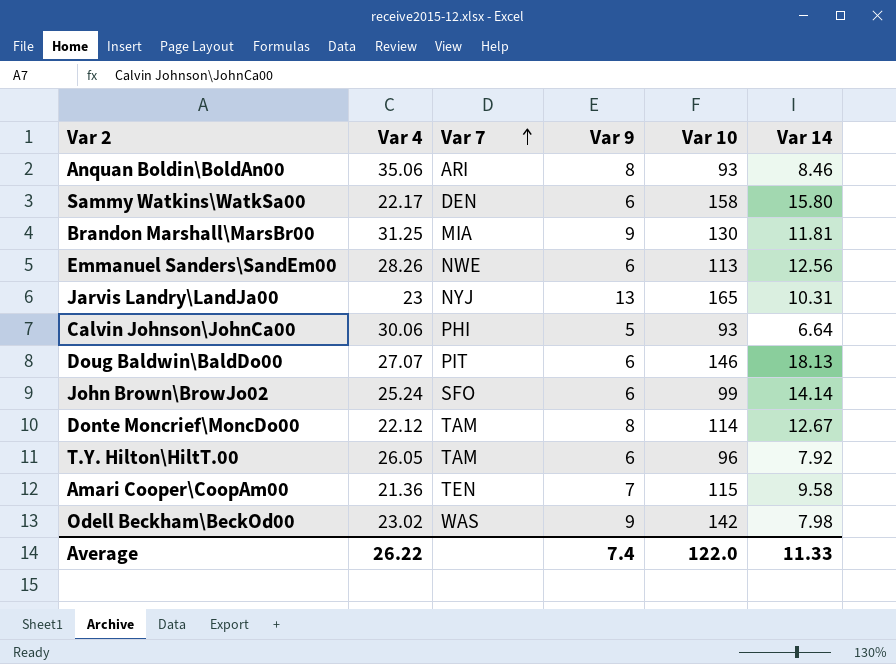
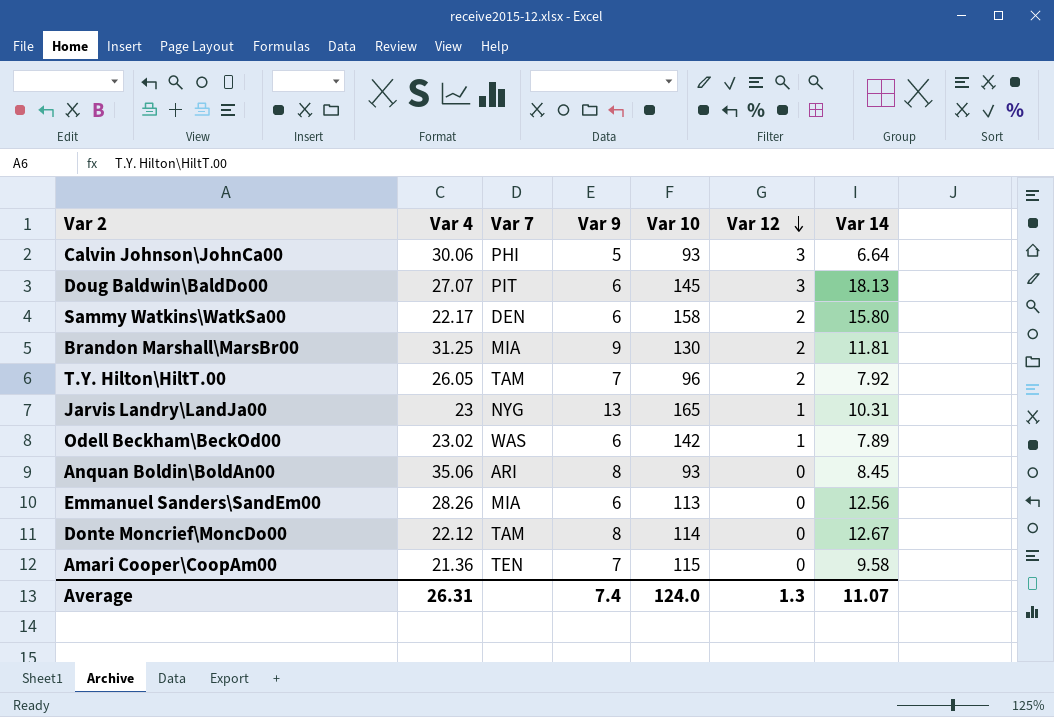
row order: Var 7 ascending -> Var 12 descending
column Var 12 | position: none -> 6
row John Brown\BrowJo02: 25.24 | SFO | 6 | 99 | 14.14 -> none
Doug Baldwin\BaldDo00 | Var 10: 146 -> 145
T.Y. Hilton\HiltT.00 | Var 9: 6 -> 7
Jarvis Landry\LandJa00 | Var 7: NYJ -> NYG
Odell Beckham\BeckOd00 | Var 9: 9 -> 6
Odell Beckham\BeckOd00 | Var 14: 7.98 -> 7.89
Anquan Boldin\BoldAn00 | Var 14: 8.46 -> 8.45
Emmanuel Sanders\SandEm00 | Var 7: NWE -> MIA
Average | Var 4: 26.22 -> 26.31
Average | Var 10: 122.0 -> 124.0
Average | Var 14: 11.33 -> 11.07

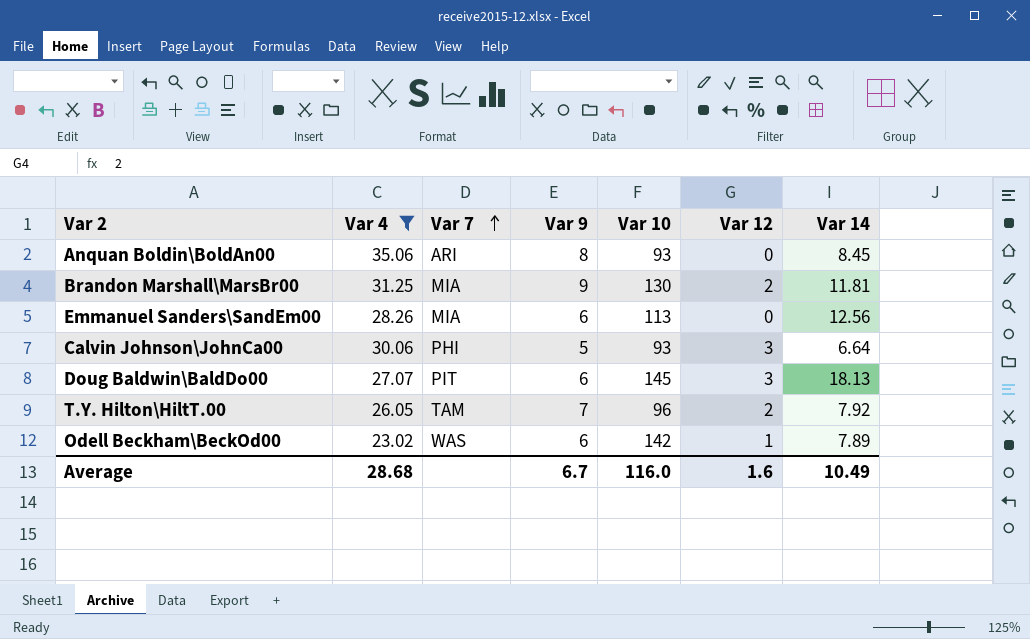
filter: none -> Var 4 >= 23.02
row order: Var 12 descending -> Var 7 ascending
Average | Var 4: 26.31 -> 28.68
Average | Var 9: 7.4 -> 6.7
Average | Var 10: 124.0 -> 116.0
Average | Var 12: 1.3 -> 1.6
Average | Var 14: 11.07 -> 10.49

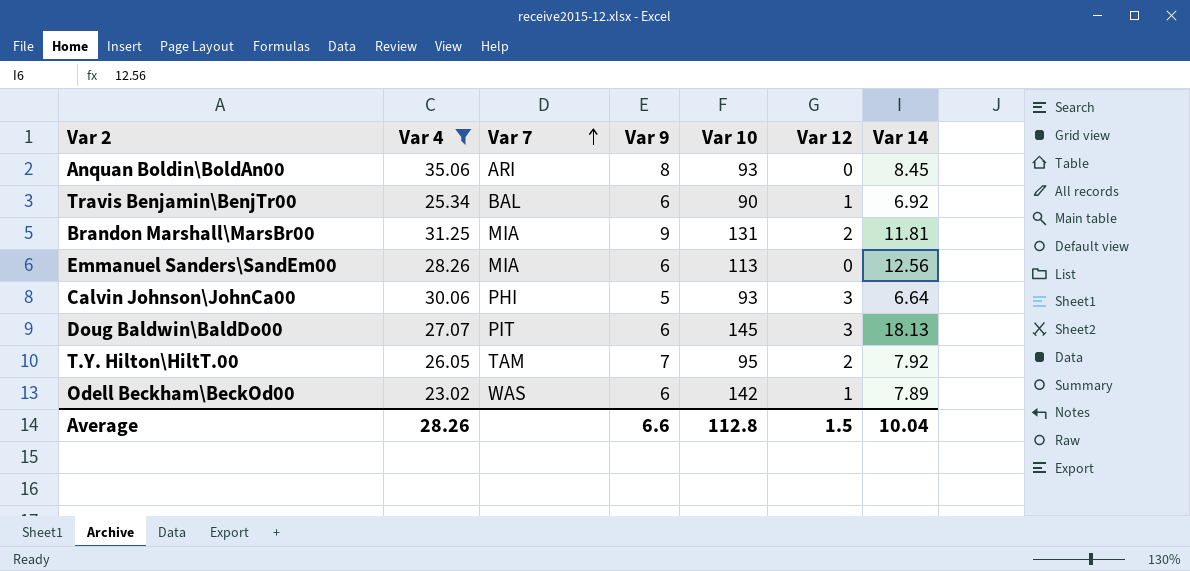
row Travis Benjamin\BenjTr00: none -> 25.34 | BAL | 6 | 90 | 1 | 6.92
Brandon Marshall\MarsBr00 | Var 10: 130 -> 131
T.Y. Hilton\HiltT.00 | Var 10: 96 -> 95
Average | Var 4: 28.68 -> 28.26
Average | Var 9: 6.7 -> 6.6
Average | Var 10: 116.0 -> 112.8
Average | Var 12: 1.6 -> 1.5
Average | Var 14: 10.49 -> 10.04

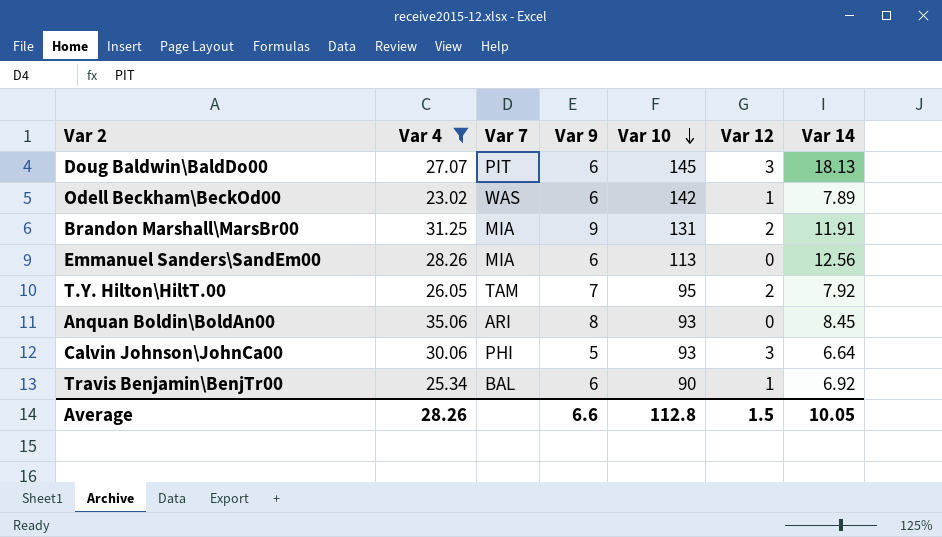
row order: Var 7 ascending -> Var 10 descending
Brandon Marshall\MarsBr00 | Var 14: 11.81 -> 11.91
Average | Var 14: 10.04 -> 10.05

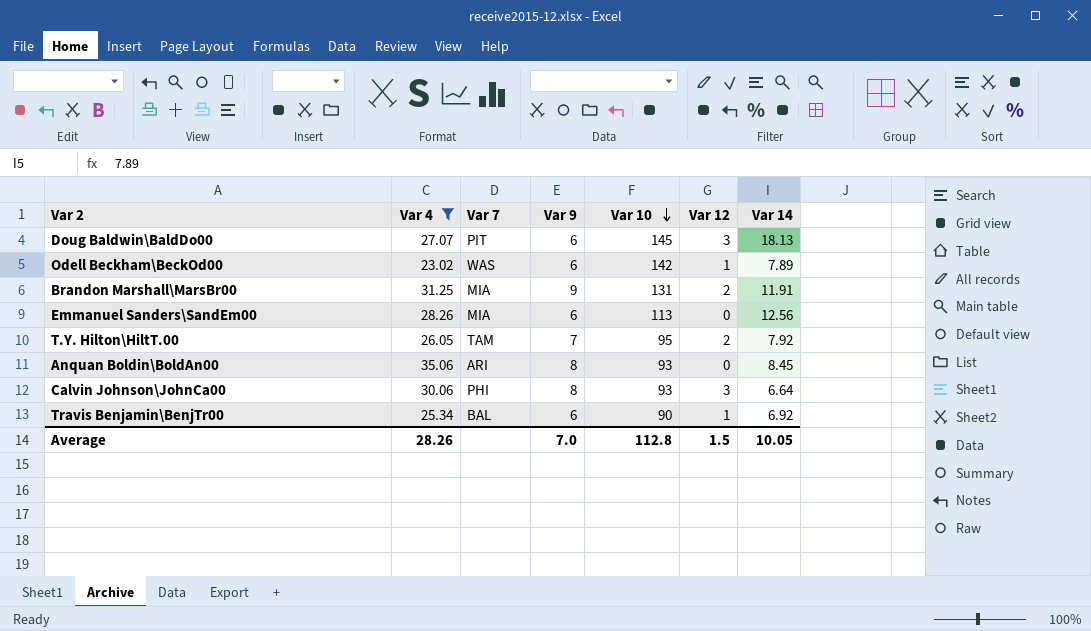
Calvin Johnson\JohnCa00 | Var 9: 5 -> 8
Average | Var 9: 6.6 -> 7.0

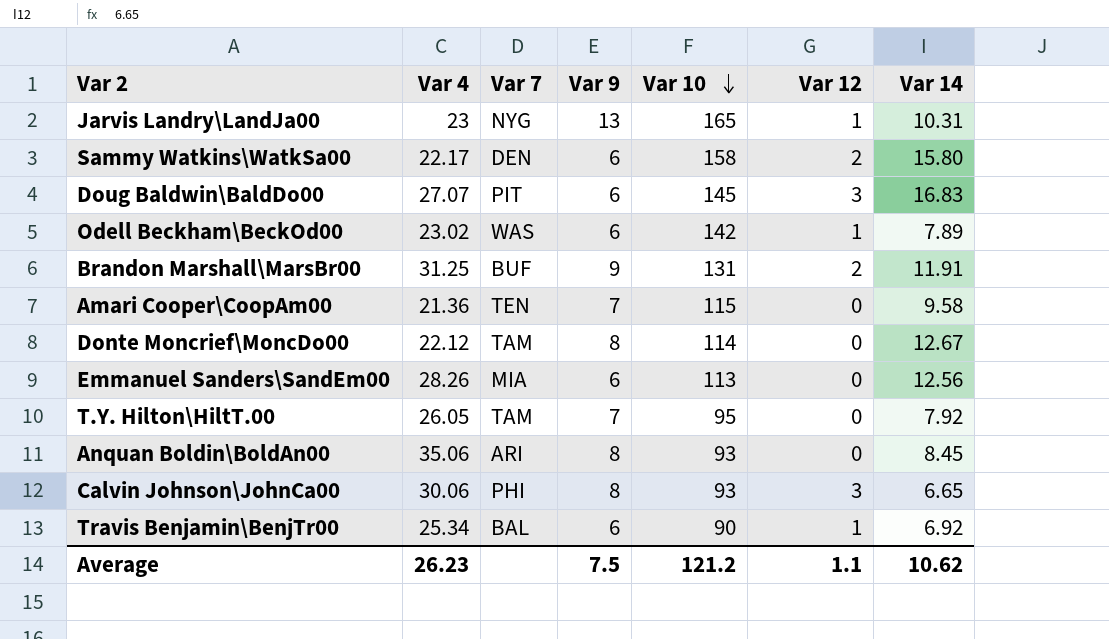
filter: Var 4 >= 23.02 -> none
Doug Baldwin\BaldDo00 | Var 14: 18.13 -> 16.83
Brandon Marshall\MarsBr00 | Var 7: MIA -> BUF
T.Y. Hilton\HiltT.00 | Var 12: 2 -> 0
Calvin Johnson\JohnCa00 | Var 14: 6.64 -> 6.65
Average | Var 4: 28.26 -> 26.23
Average | Var 9: 7.0 -> 7.5
Average | Var 10: 112.8 -> 121.2
Average | Var 12: 1.5 -> 1.1
Average | Var 14: 10.05 -> 10.62

